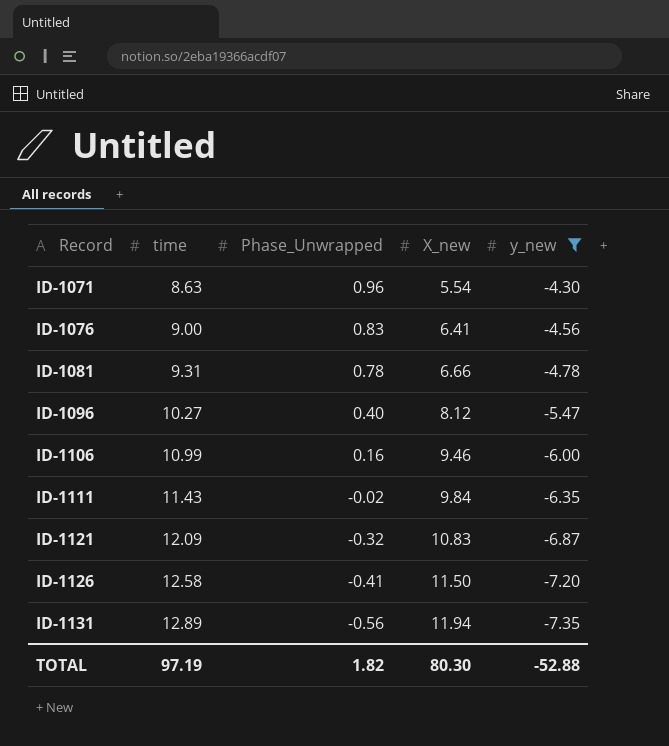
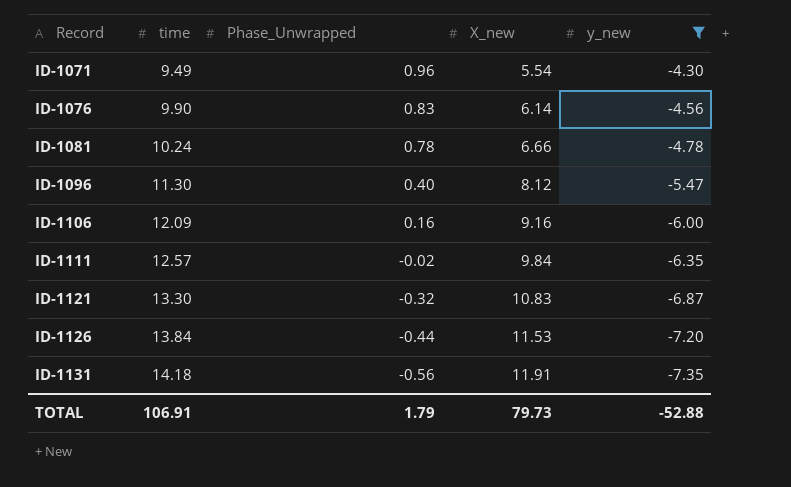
ID-1071 | time: 8.63 -> 9.49
ID-1076 | time: 9.00 -> 9.90
ID-1076 | X_new: 6.41 -> 6.14
ID-1081 | time: 9.31 -> 10.24
ID-1096 | time: 10.27 -> 11.30
ID-1106 | time: 10.99 -> 12.09
ID-1106 | X_new: 9.46 -> 9.16
ID-1111 | time: 11.43 -> 12.57
ID-1121 | time: 12.09 -> 13.30
ID-1126 | time: 12.58 -> 13.84
ID-1126 | Phase_Unwrapped: -0.41 -> -0.44
ID-1126 | X_new: 11.50 -> 11.53
ID-1131 | time: 12.89 -> 14.18
ID-1131 | X_new: 11.94 -> 11.91
TOTAL | time: 97.19 -> 106.91
TOTAL | Phase_Unwrapped: 1.82 -> 1.79
TOTAL | X_new: 80.30 -> 79.73

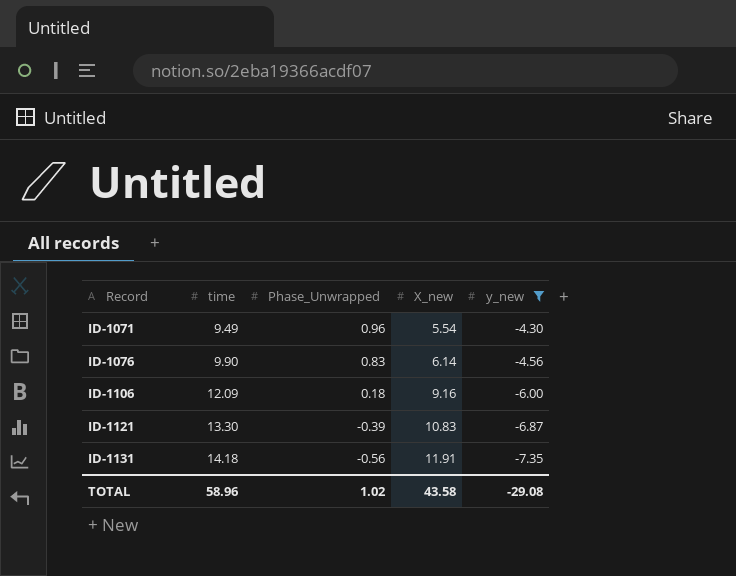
row ID-1081: 10.24 | 0.78 | 6.66 | -4.78 -> none
row ID-1096: 11.30 | 0.40 | 8.12 | -5.47 -> none
row ID-1111: 12.57 | -0.02 | 9.84 | -6.35 -> none
row ID-1126: 13.84 | -0.44 | 11.53 | -7.20 -> none
ID-1106 | Phase_Unwrapped: 0.16 -> 0.18
ID-1121 | Phase_Unwrapped: -0.32 -> -0.39
TOTAL | time: 106.91 -> 58.96
TOTAL | Phase_Unwrapped: 1.79 -> 1.02
TOTAL | X_new: 79.73 -> 43.58
TOTAL | y_new: -52.88 -> -29.08

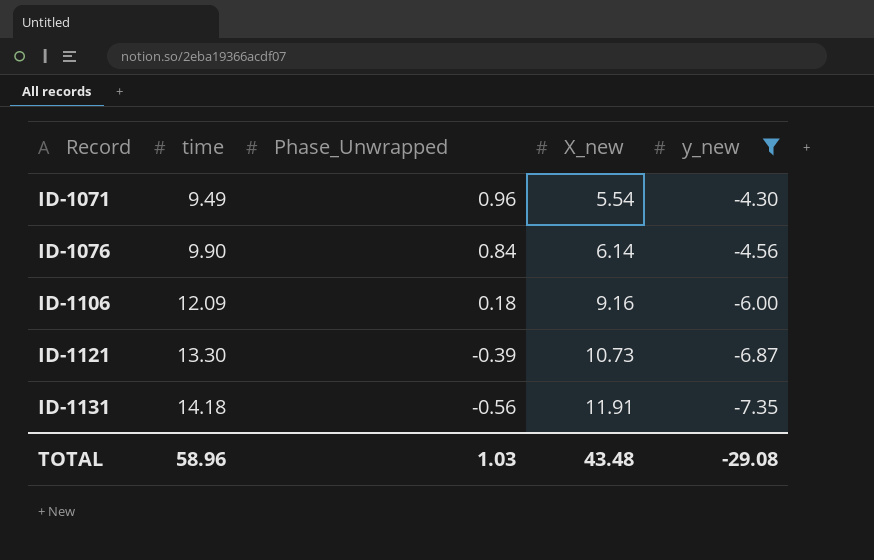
ID-1076 | Phase_Unwrapped: 0.83 -> 0.84
ID-1121 | X_new: 10.83 -> 10.73
TOTAL | Phase_Unwrapped: 1.02 -> 1.03
TOTAL | X_new: 43.58 -> 43.48

